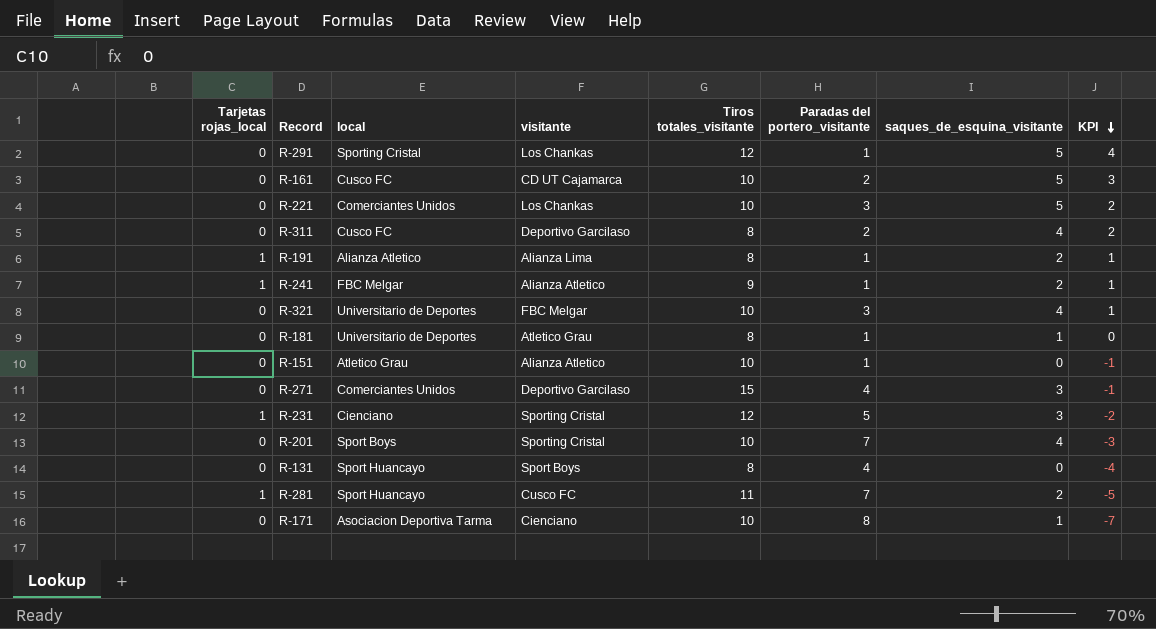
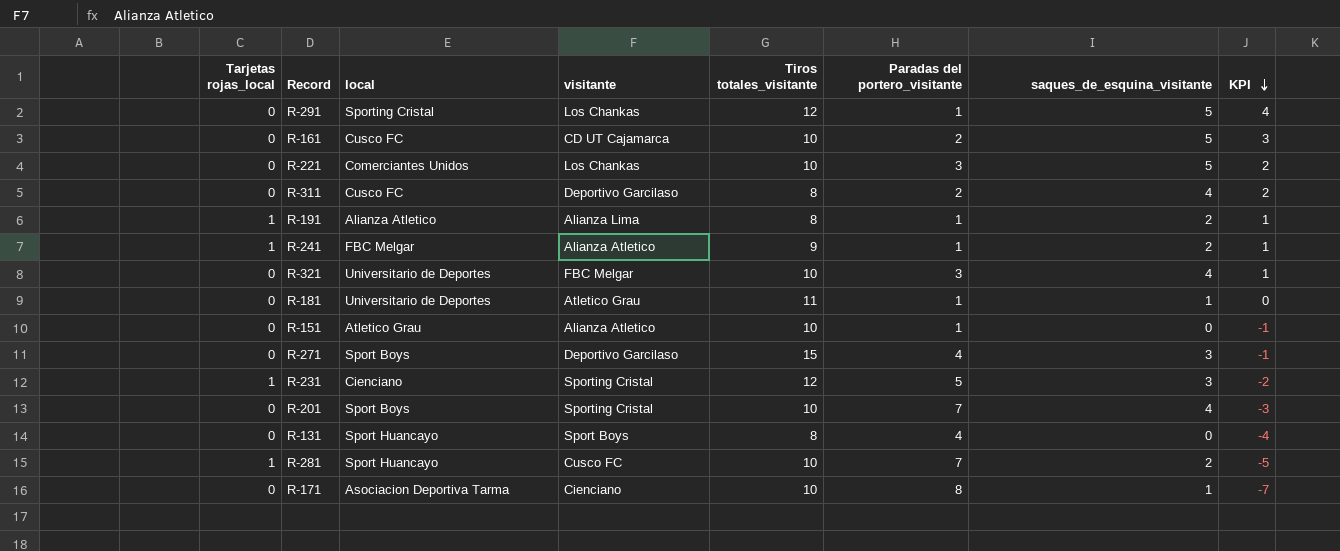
R-181 | Tiros totales_visitante: 8 -> 11
R-271 | local: Comerciantes Unidos -> Sport Boys
R-281 | Tiros totales_visitante: 11 -> 10

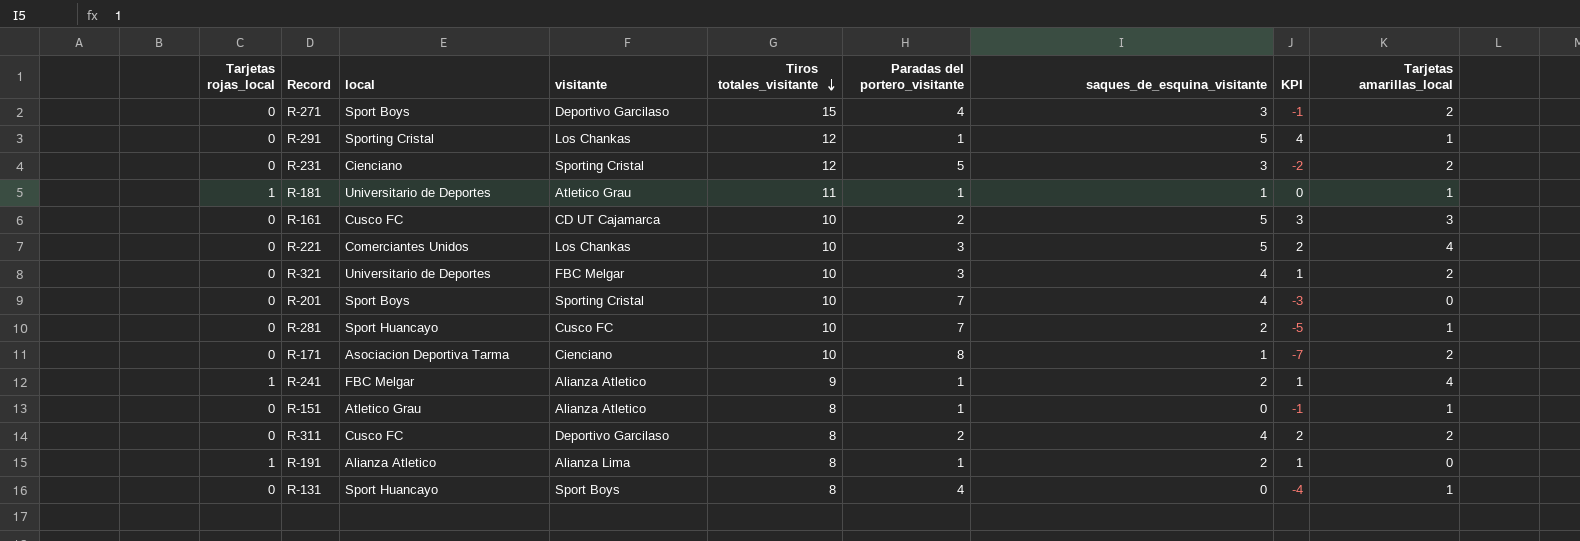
row order: KPI descending -> Tiros totales_visitante descending
column Tarjetas amarillas_local | position: none -> 9
R-231 | Tarjetas rojas_local: 1 -> 0
R-181 | Tarjetas rojas_local: 0 -> 1
R-281 | Tarjetas rojas_local: 1 -> 0
R-151 | Tiros totales_visitante: 10 -> 8

